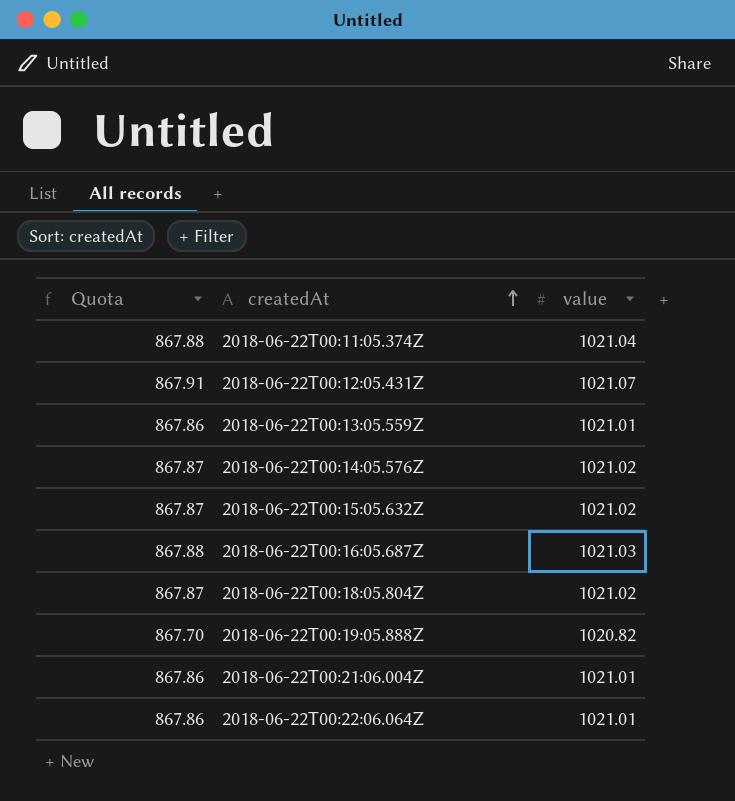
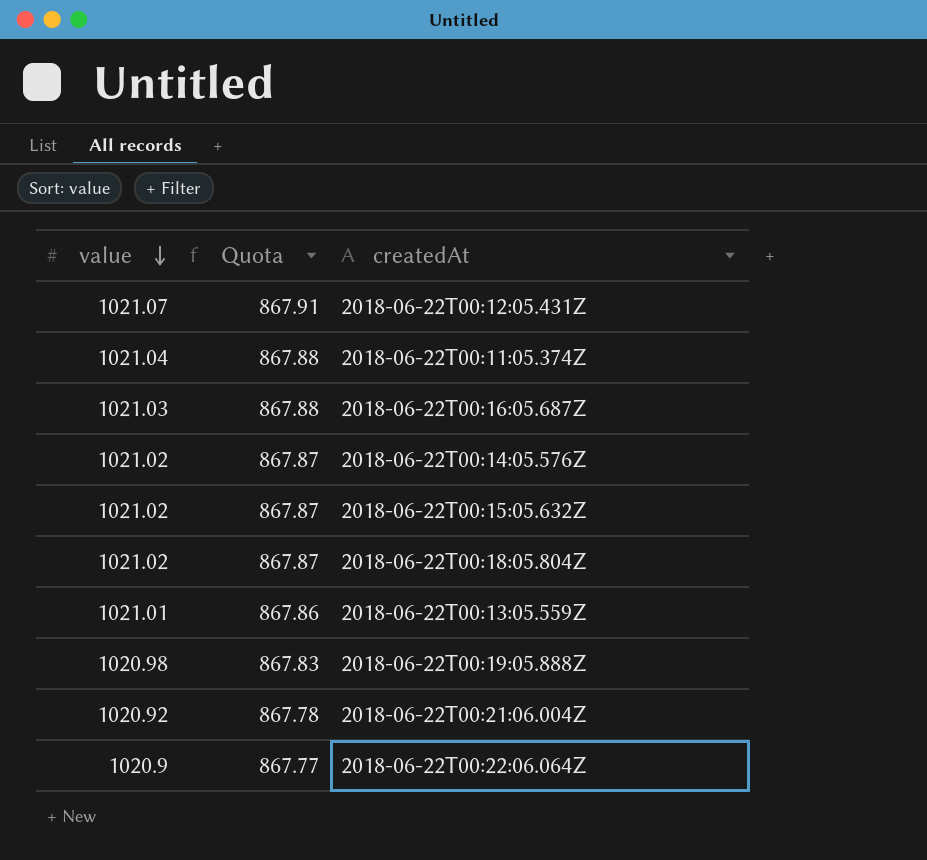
row order: createdAt ascending -> value descending
column value | position: 3 -> 1
2018-06-22T00:19:05.888Z | value: 1020.82 -> 1020.98
2018-06-22T00:19:05.888Z | Quota: 867.70 -> 867.83
2018-06-22T00:21:06.004Z | value: 1021.01 -> 1020.92
2018-06-22T00:21:06.004Z | Quota: 867.86 -> 867.78
2018-06-22T00:22:06.064Z | value: 1021.01 -> 1020.9
2018-06-22T00:22:06.064Z | Quota: 867.86 -> 867.77

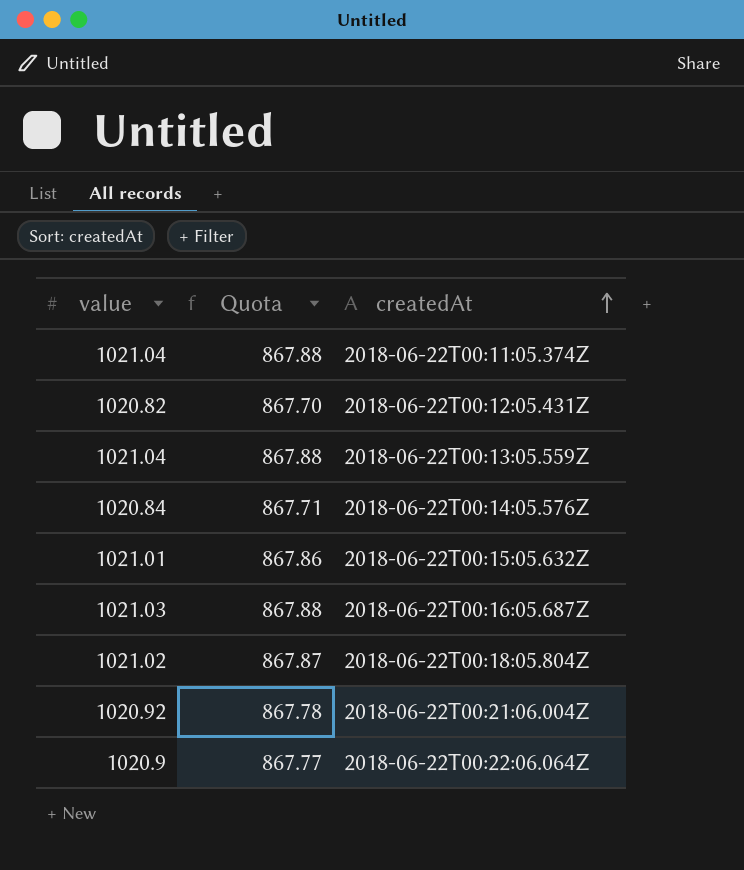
row order: value descending -> createdAt ascending
row 2018-06-22T00:19:05.888Z: 1020.98 | 867.83 -> none
2018-06-22T00:12:05.431Z | value: 1021.07 -> 1020.82
2018-06-22T00:12:05.431Z | Quota: 867.91 -> 867.70
2018-06-22T00:13:05.559Z | value: 1021.01 -> 1021.04
2018-06-22T00:13:05.559Z | Quota: 867.86 -> 867.88
2018-06-22T00:14:05.576Z | value: 1021.02 -> 1020.84
2018-06-22T00:14:05.576Z | Quota: 867.87 -> 867.71
2018-06-22T00:15:05.632Z | value: 1021.02 -> 1021.01
2018-06-22T00:15:05.632Z | Quota: 867.87 -> 867.86

